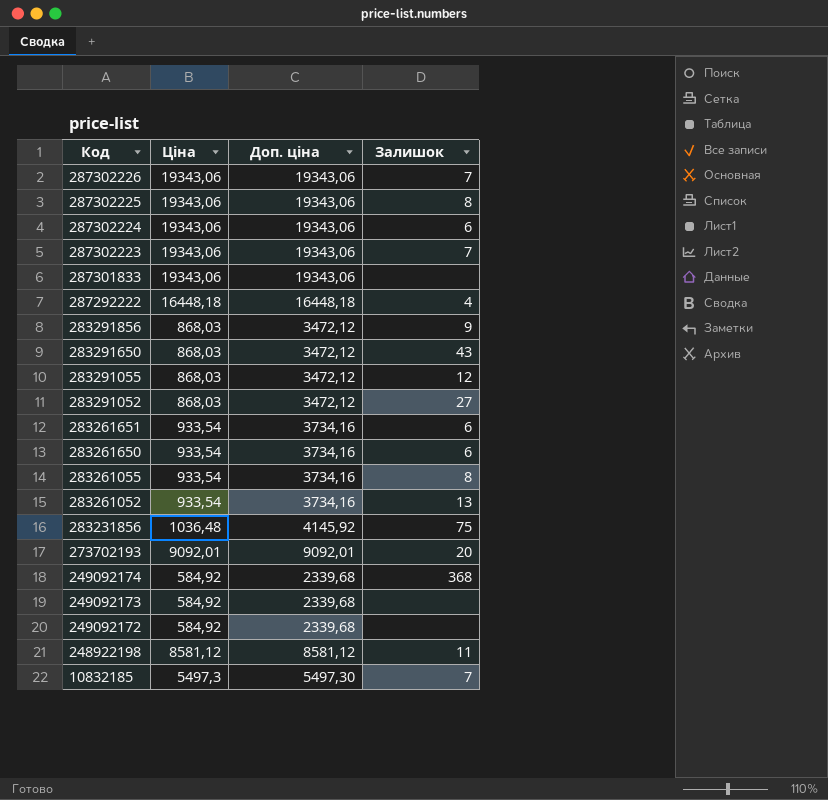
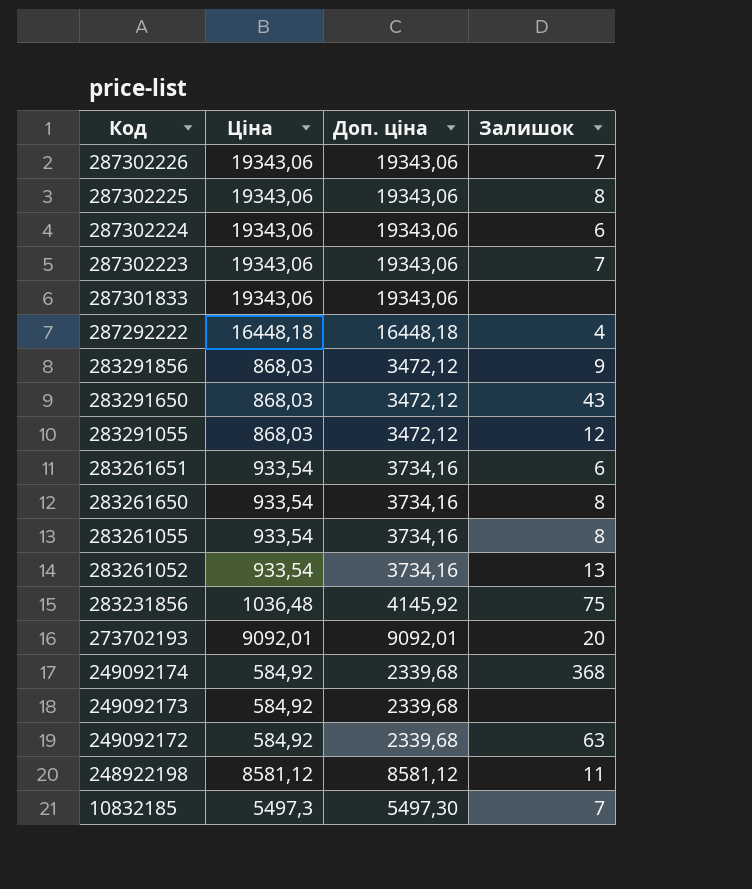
row 283291052: 868,03 | 3472,12 | 27 -> none
283261650 | Залишок: 6 -> 8
249092172 | Залишок: none -> 63

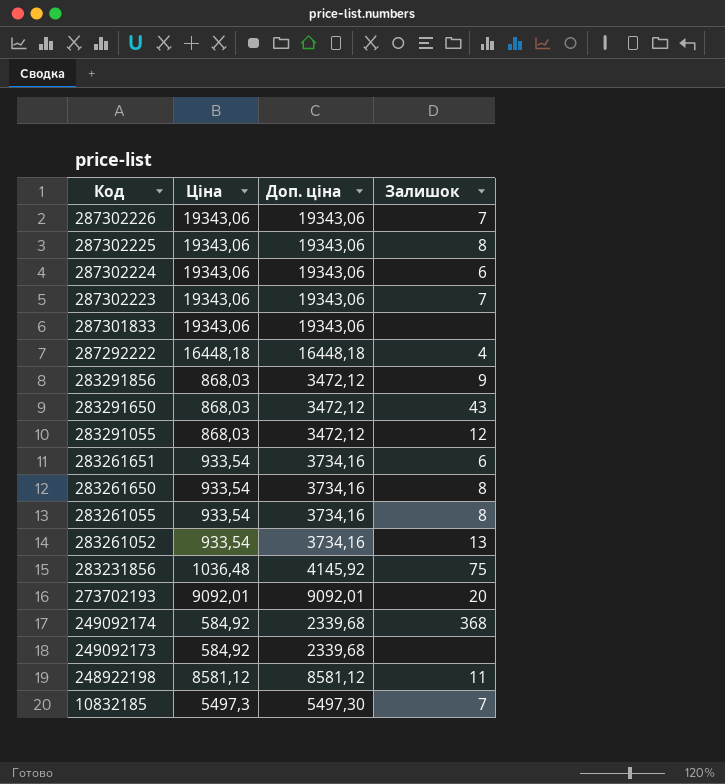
row 249092172: 584,92 | 2339,68 | 63 -> none

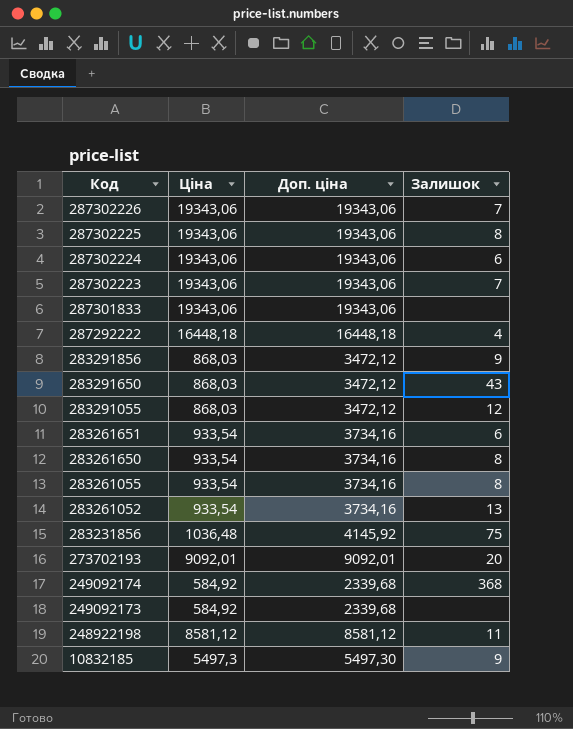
10832185 | Залишок: 7 -> 9

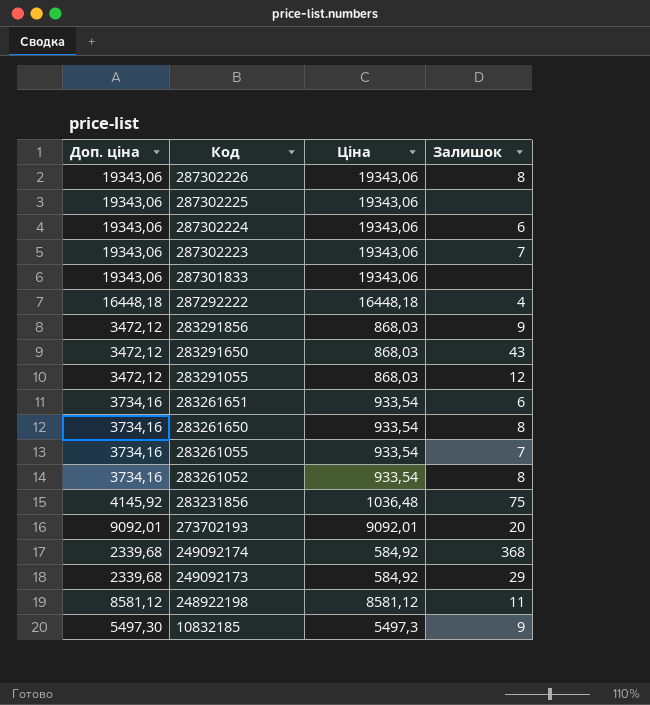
column Доп. ціна | position: 3 -> 1
287302226 | Залишок: 7 -> 8
287302225 | Залишок: 8 -> none
283261055 | Залишок: 8 -> 7
283261052 | Залишок: 13 -> 8
249092173 | Залишок: none -> 29

